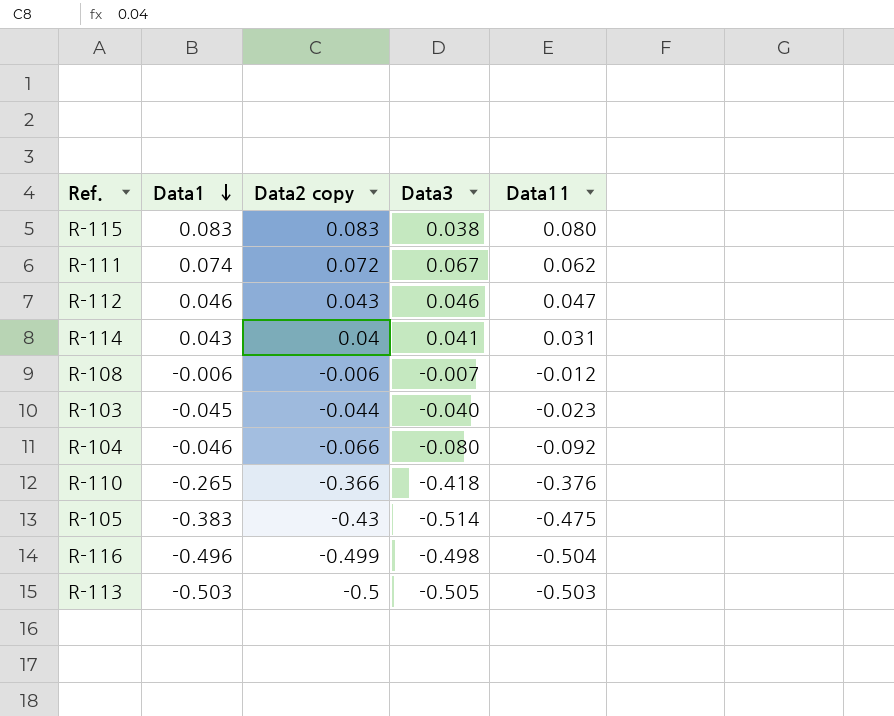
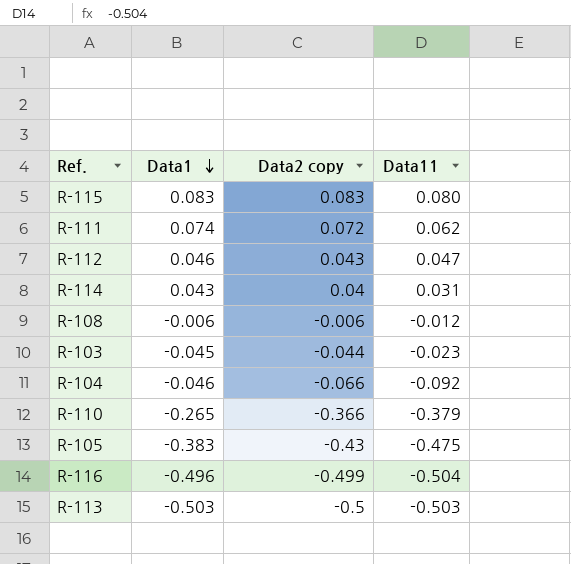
column Data3 | position: 4 -> none
R-110 | Data11: -0.376 -> -0.379

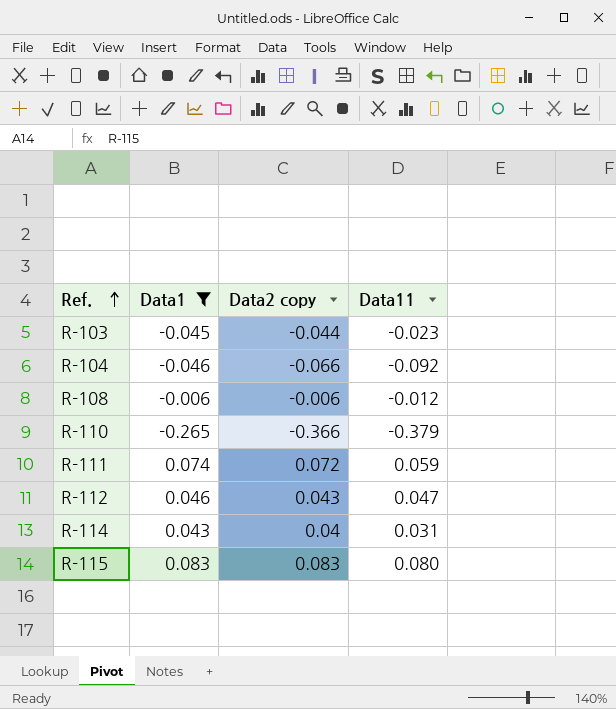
filter: none -> Data1 >= -0.265
row order: Data1 descending -> Ref. ascending
R-111 | Data11: 0.062 -> 0.059

